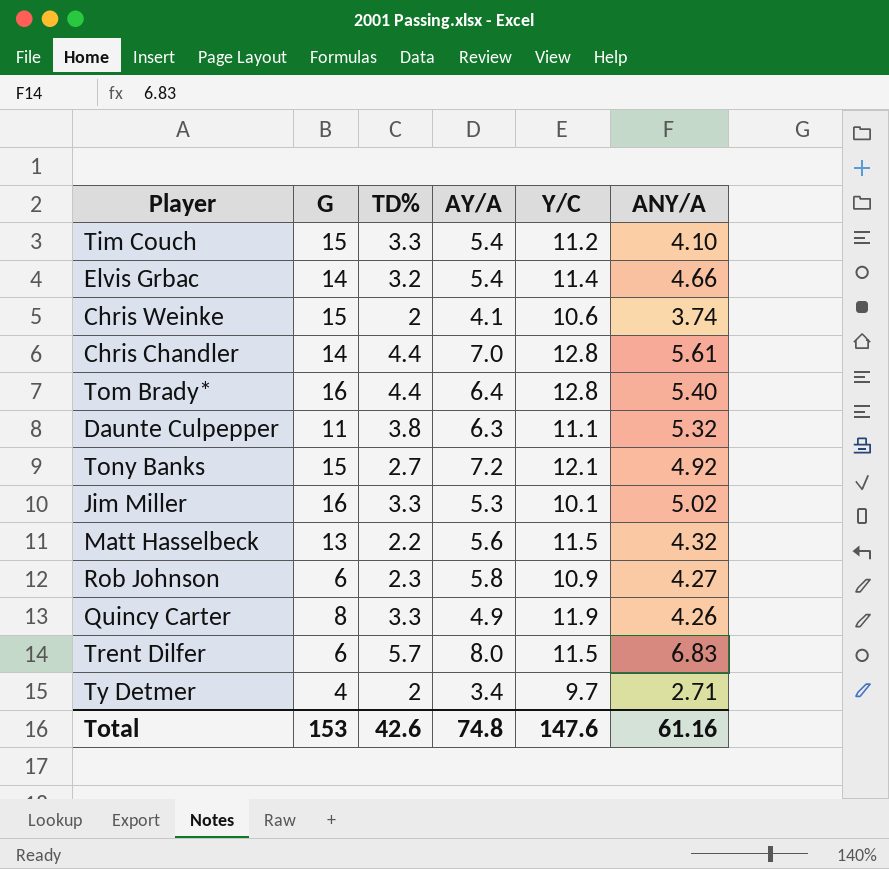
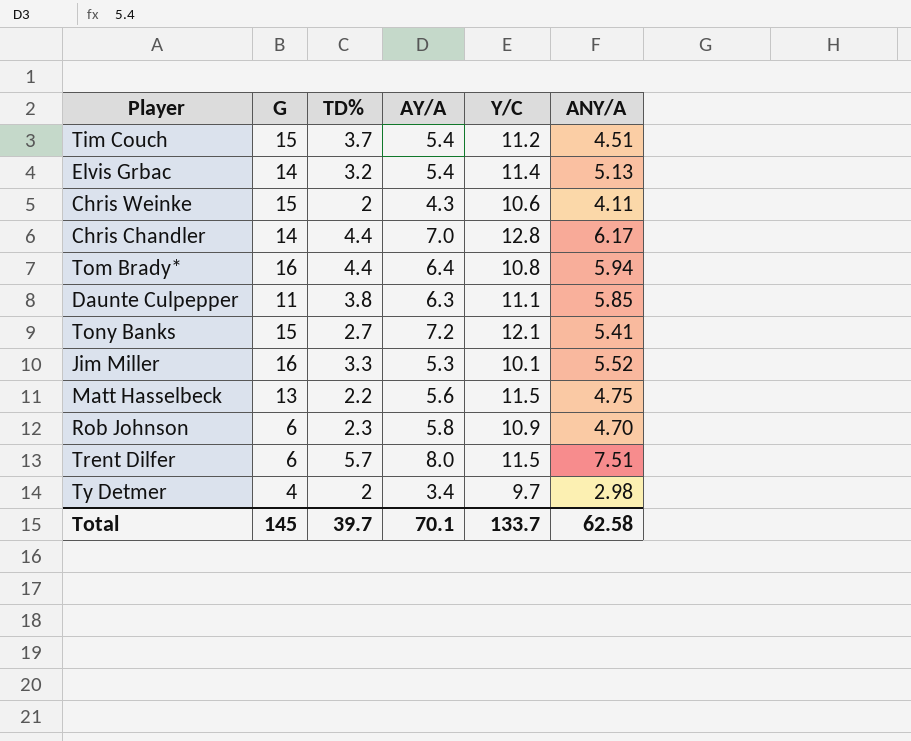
row Quincy Carter: 8 | 3.3 | 4.9 | 11.9 | 4.26 -> none
Tim Couch | TD%: 3.3 -> 3.7
Tim Couch | ANY/A: 4.10 -> 4.51
Elvis Grbac | ANY/A: 4.66 -> 5.13
Chris Weinke | AY/A: 4.1 -> 4.3
Chris Weinke | ANY/A: 3.74 -> 4.11
Chris Chandler | ANY/A: 5.61 -> 6.17
Tom Brady* | Y/C: 12.8 -> 10.8
Tom Brady* | ANY/A: 5.40 -> 5.94
Daunte Culpepper | ANY/A: 5.32 -> 5.85
Tony Banks | ANY/A: 4.92 -> 5.41
Jim Miller | ANY/A: 5.02 -> 5.52
Matt Hasselbeck | ANY/A: 4.32 -> 4.75
Rob Johnson | ANY/A: 4.27 -> 4.70
Trent Dilfer | ANY/A: 6.83 -> 7.51
Ty Detmer | ANY/A: 2.71 -> 2.98
Total | G: 153 -> 145
Total | TD%: 42.6 -> 39.7
Total | AY/A: 74.8 -> 70.1
Total | Y/C: 147.6 -> 133.7
Total | ANY/A: 61.16 -> 62.58

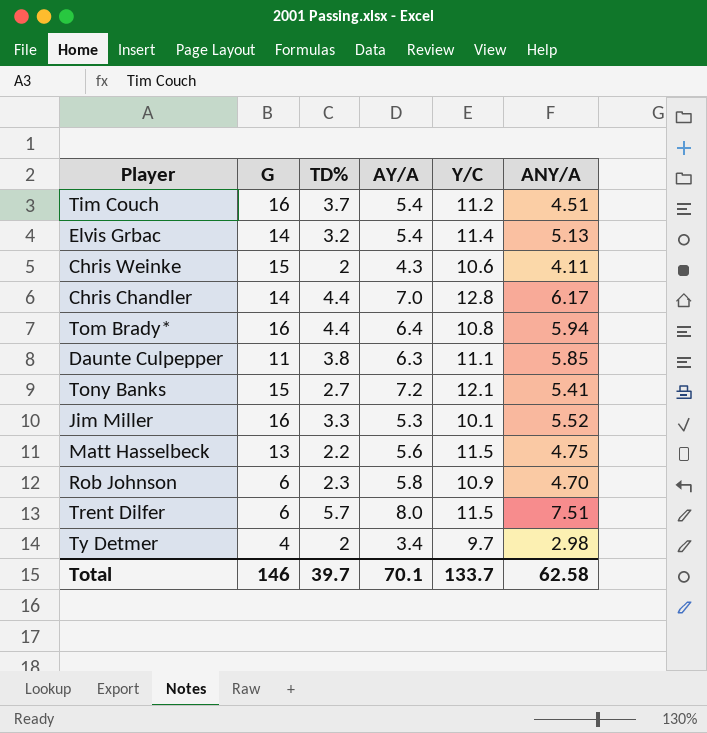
Tim Couch | G: 15 -> 16
Total | G: 145 -> 146

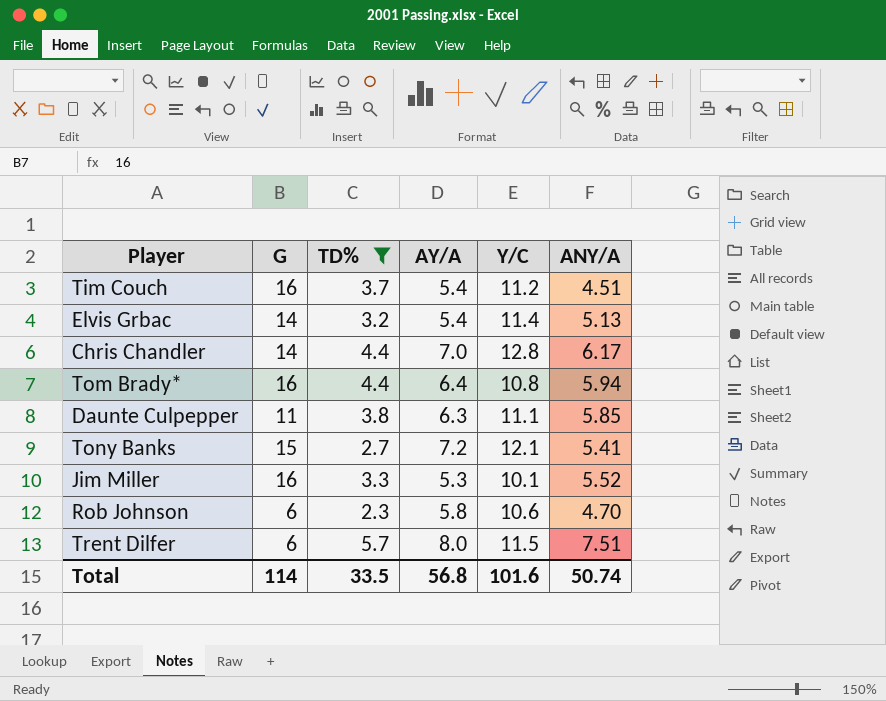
filter: none -> TD% >= 2.3
Rob Johnson | Y/C: 10.9 -> 10.6
Total | G: 146 -> 114
Total | TD%: 39.7 -> 33.5
Total | AY/A: 70.1 -> 56.8
Total | Y/C: 133.7 -> 101.6
Total | ANY/A: 62.58 -> 50.74

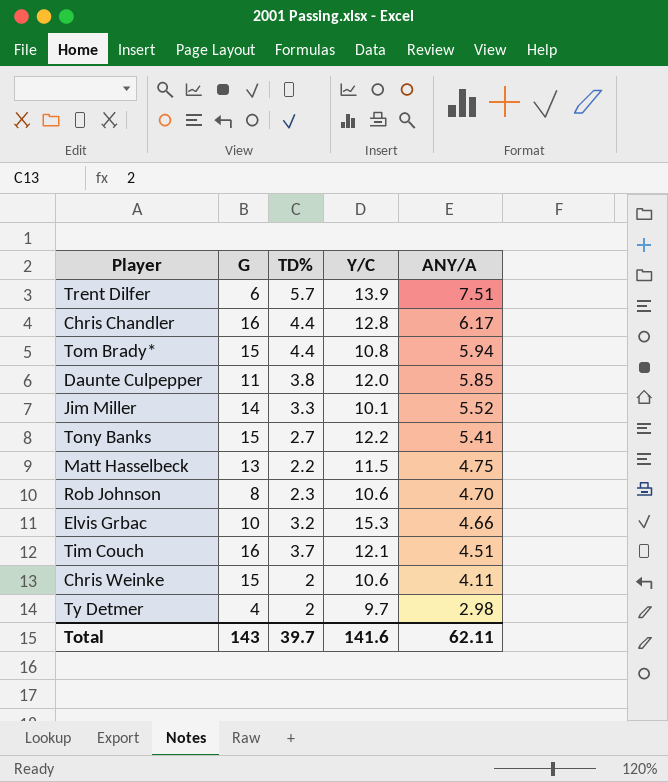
filter: TD% >= 2.3 -> none
row order: none -> ANY/A descending
column AY/A | position: 4 -> none
Trent Dilfer | Y/C: 11.5 -> 13.9
Chris Chandler | G: 14 -> 16
Tom Brady* | G: 16 -> 15
Daunte Culpepper | Y/C: 11.1 -> 12.0
Jim Miller | G: 16 -> 14
Tony Banks | Y/C: 12.1 -> 12.2
Rob Johnson | G: 6 -> 8
Elvis Grbac | G: 14 -> 10
Elvis Grbac | Y/C: 11.4 -> 15.3
Elvis Grbac | ANY/A: 5.13 -> 4.66
Tim Couch | Y/C: 11.2 -> 12.1
Total | G: 114 -> 143
Total | TD%: 33.5 -> 39.7
Total | Y/C: 101.6 -> 141.6
Total | ANY/A: 50.74 -> 62.11

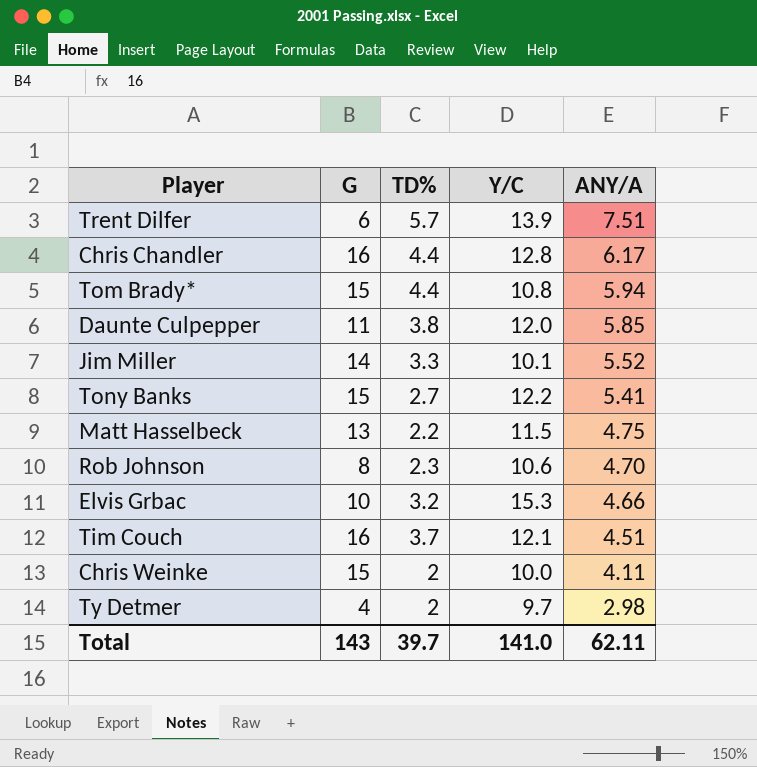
Chris Weinke | Y/C: 10.6 -> 10.0
Total | Y/C: 141.6 -> 141.0

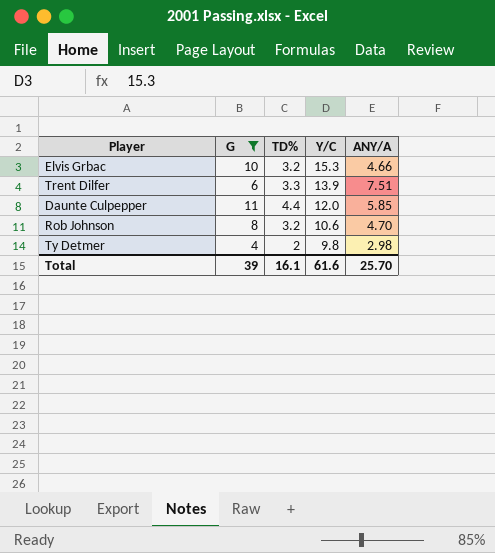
filter: none -> G <= 11
row order: ANY/A descending -> Y/C descending
Trent Dilfer | TD%: 5.7 -> 3.3
Daunte Culpepper | TD%: 3.8 -> 4.4
Rob Johnson | TD%: 2.3 -> 3.2
Ty Detmer | Y/C: 9.7 -> 9.8
Total | G: 143 -> 39
Total | TD%: 39.7 -> 16.1
Total | Y/C: 141.0 -> 61.6
Total | ANY/A: 62.11 -> 25.70

